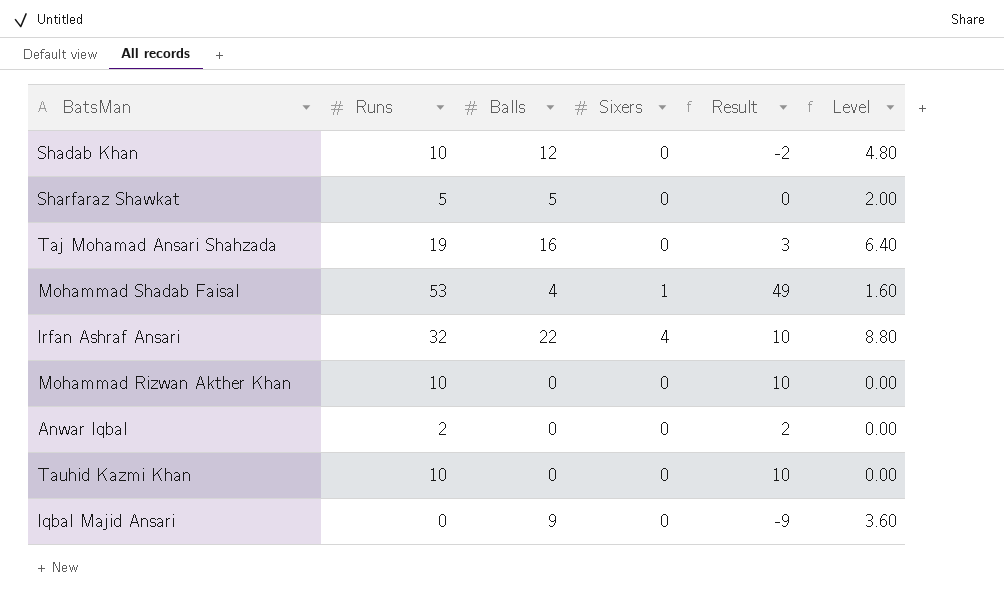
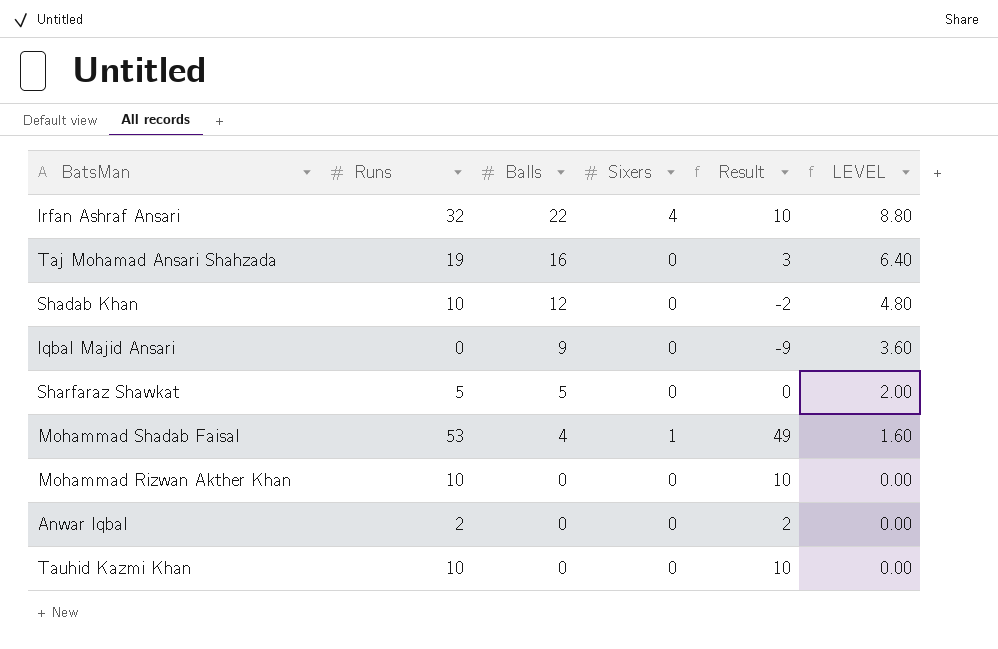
row order: none -> Balls descending
column name: Level -> LEVEL

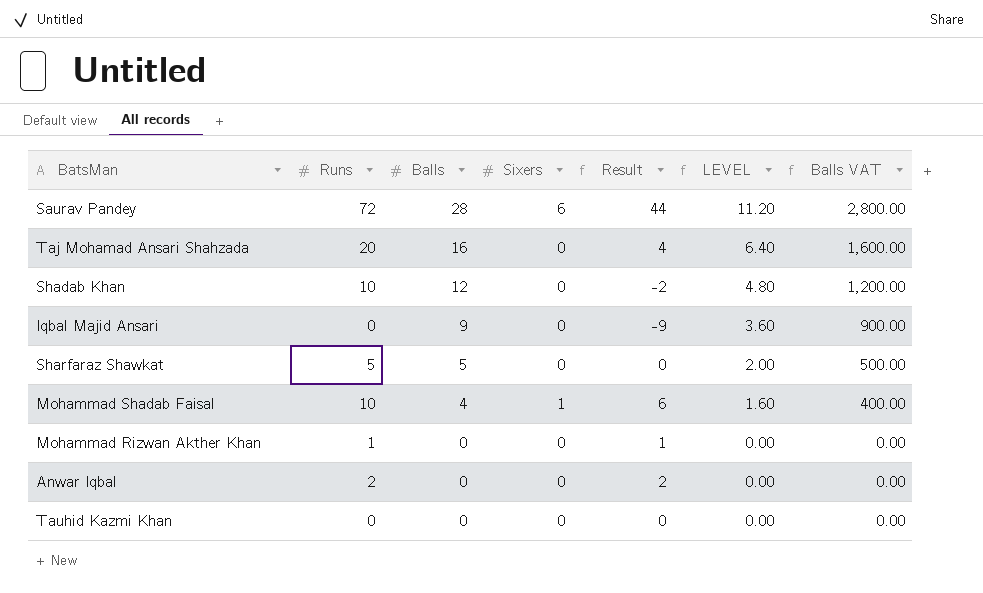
column Balls VAT | formula: none -> [Balls] * 100
row Irfan Ashraf Ansari: 32 | 22 | 4 | 10 | 8.80 -> none
row Saurav Pandey: none -> 72 | 28 | 6 | 44 | 11.20 | 2,800.00
Taj Mohamad Ansari Shahzada | Runs: 19 -> 20
Taj Mohamad Ansari Shahzada | Result: 3 -> 4
Mohammad Shadab Faisal | Runs: 53 -> 10
Mohammad Shadab Faisal | Result: 49 -> 6
Mohammad Rizwan Akther Khan | Runs: 10 -> 1
Mohammad Rizwan Akther Khan | Result: 10 -> 1
Tauhid Kazmi Khan | Runs: 10 -> 0
Tauhid Kazmi Khan | Result: 10 -> 0

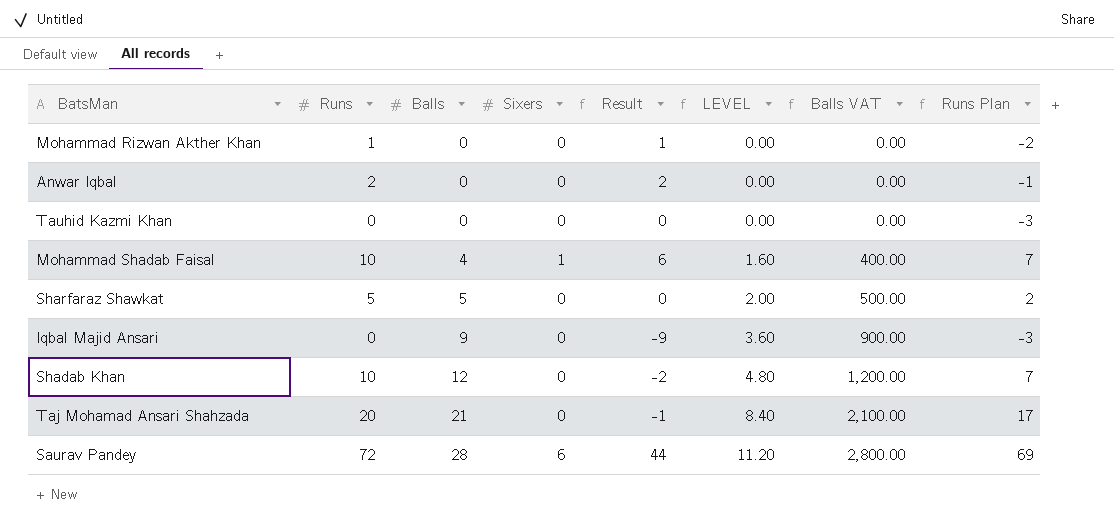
row order: Balls descending -> Balls ascending
column Runs Plan | formula: none -> [Runs] - 3
Taj Mohamad Ansari Shahzada | Balls: 16 -> 21
Taj Mohamad Ansari Shahzada | Result: 4 -> -1
Taj Mohamad Ansari Shahzada | LEVEL: 6.40 -> 8.40
Taj Mohamad Ansari Shahzada | Balls VAT: 1,600.00 -> 2,100.00

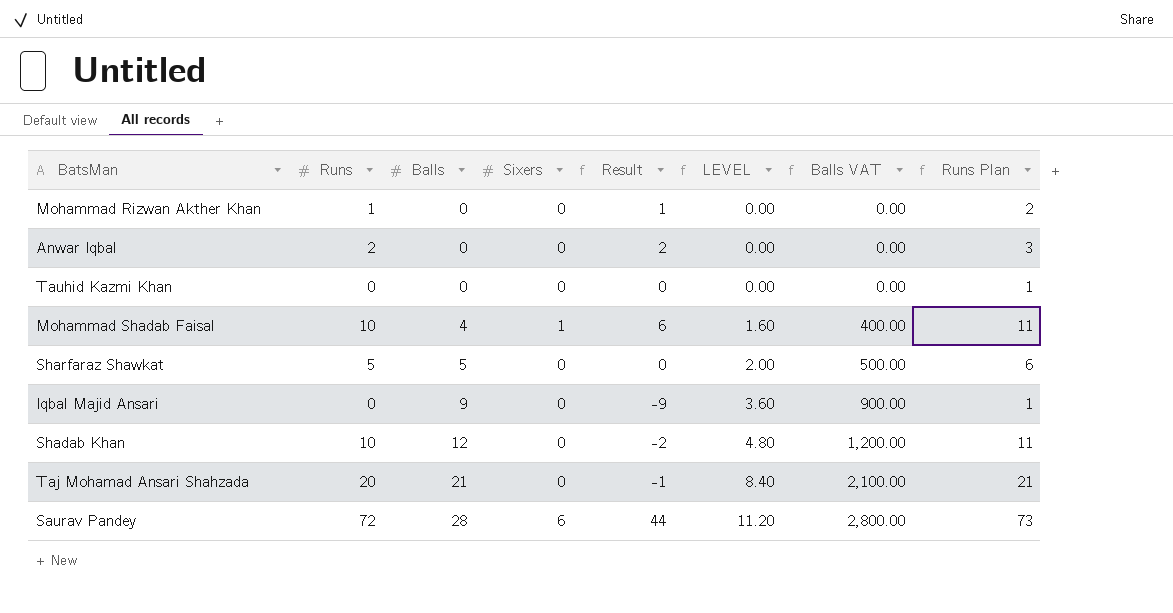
column Runs Plan | formula: [Runs] - 3 -> [Runs] + 1

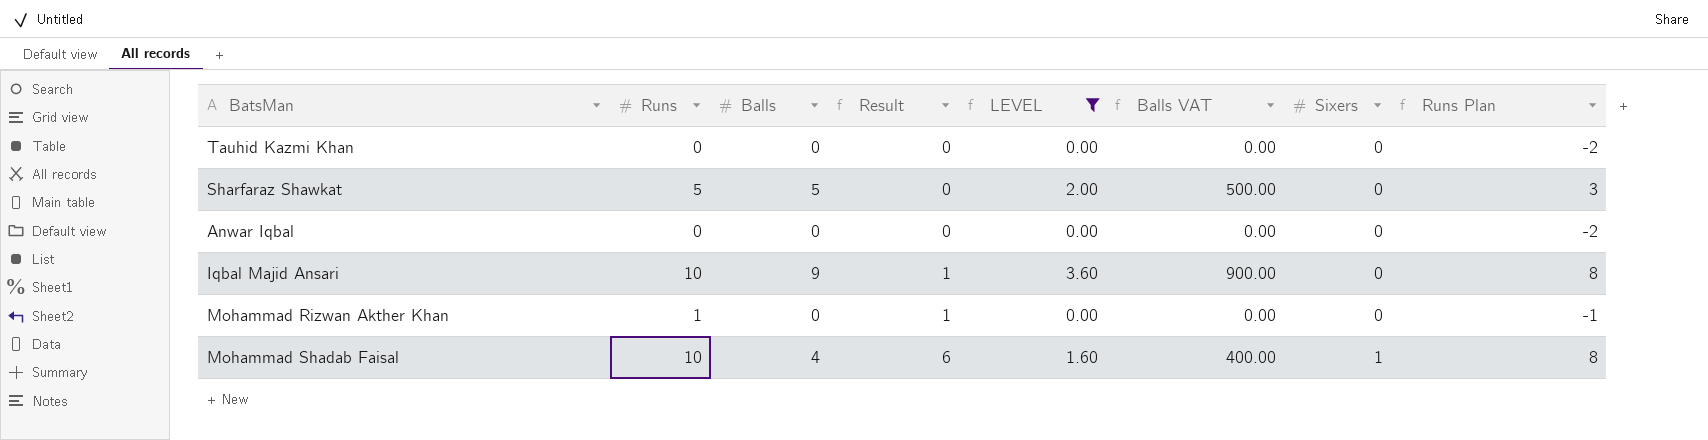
filter: none -> LEVEL <= 3.60
row order: Balls ascending -> Result ascending
column Sixers | position: 4 -> 7
column Runs Plan | formula: [Runs] + 1 -> [Runs] - 2
Anwar Iqbal | Runs: 2 -> 0
Anwar Iqbal | Result: 2 -> 0
Iqbal Majid Ansari | Runs: 0 -> 10
Iqbal Majid Ansari | Result: -9 -> 1

